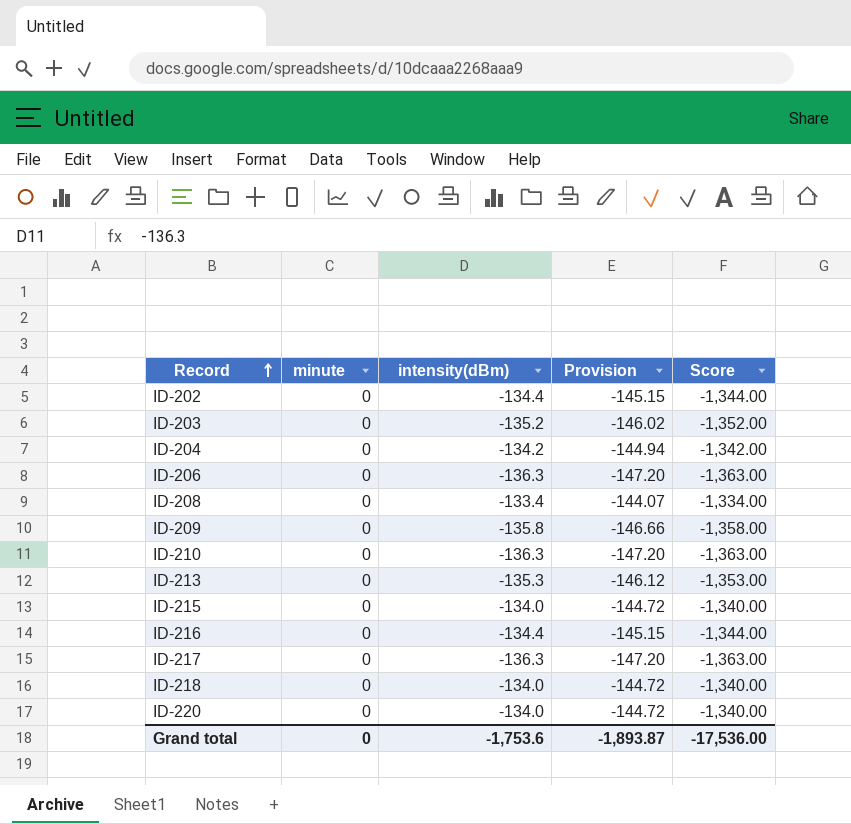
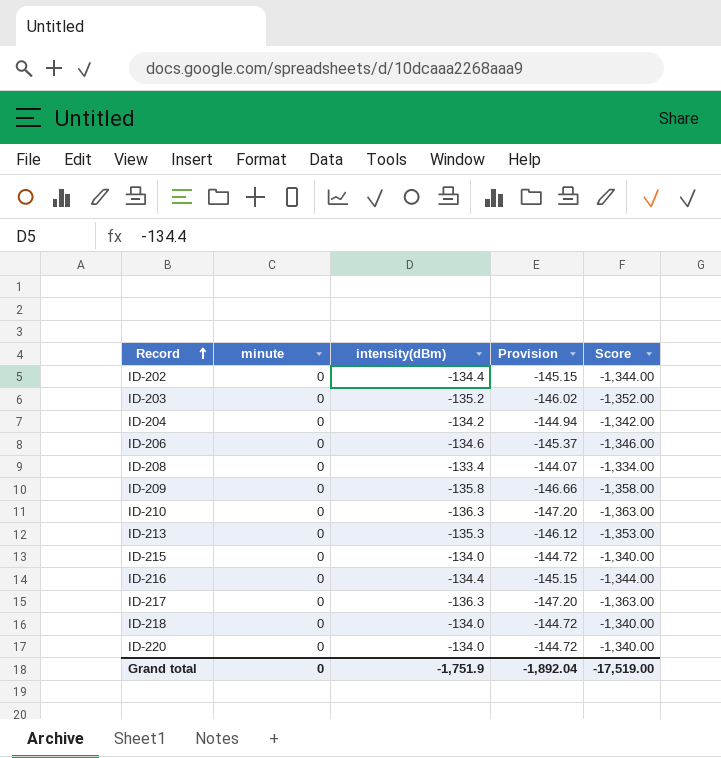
ID-206 | intensity(dBm): -136.3 -> -134.6
ID-206 | Provision: -147.20 -> -145.37
ID-206 | Score: -1,363.00 -> -1,346.00
Grand total | intensity(dBm): -1,753.6 -> -1,751.9
Grand total | Provision: -1,893.87 -> -1,892.04
Grand total | Score: -17,536.00 -> -17,519.00

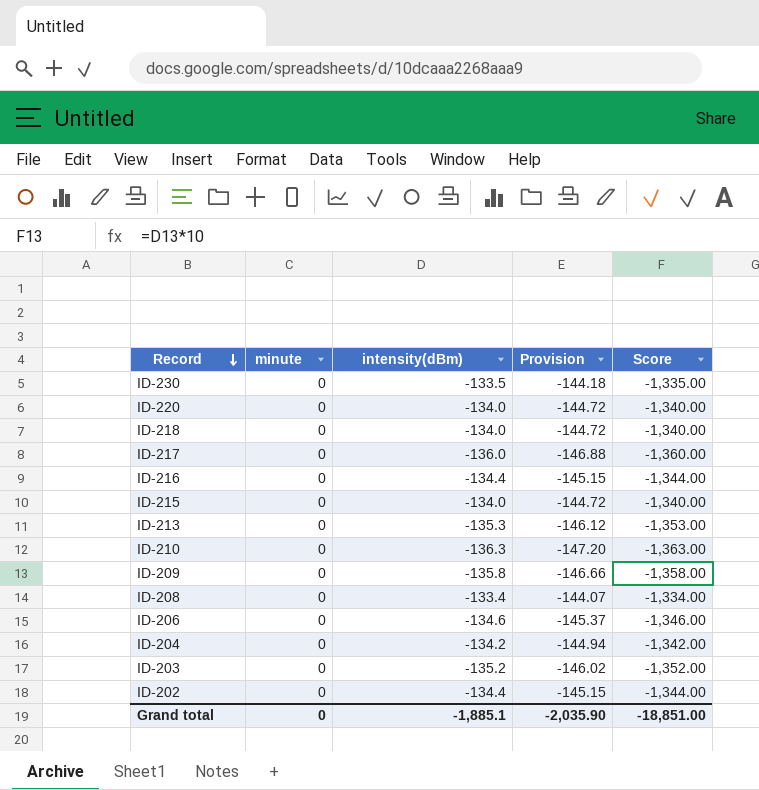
row order: Record ascending -> Record descending
row ID-230: none -> 0 | -133.5 | -144.18 | -1,335.00
ID-217 | intensity(dBm): -136.3 -> -136.0
ID-217 | Provision: -147.20 -> -146.88
ID-217 | Score: -1,363.00 -> -1,360.00
Grand total | intensity(dBm): -1,751.9 -> -1,885.1
Grand total | Provision: -1,892.04 -> -2,035.90
Grand total | Score: -17,519.00 -> -18,851.00

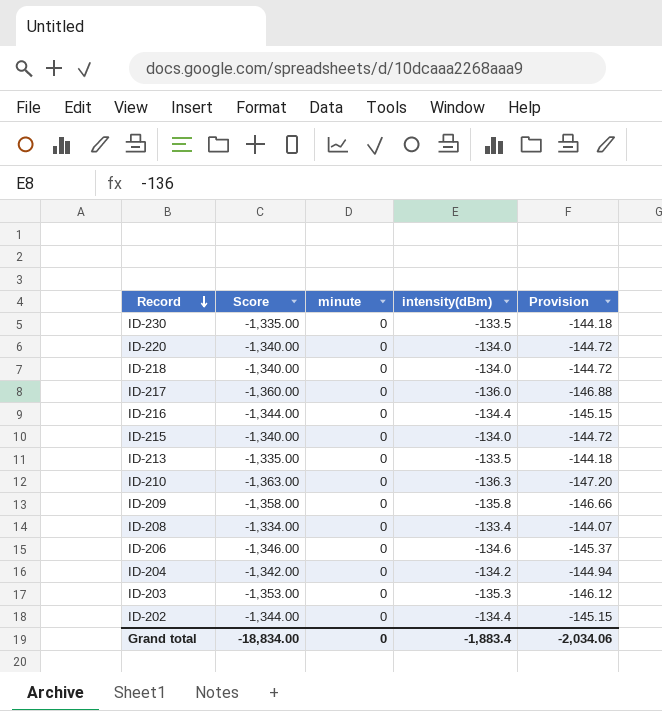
column Score | position: 5 -> 2
ID-213 | Score: -1,353.00 -> -1,335.00
ID-213 | intensity(dBm): -135.3 -> -133.5
ID-213 | Provision: -146.12 -> -144.18
ID-203 | Score: -1,352.00 -> -1,353.00
ID-203 | intensity(dBm): -135.2 -> -135.3
ID-203 | Provision: -146.02 -> -146.12
Grand total | Score: -18,851.00 -> -18,834.00
Grand total | intensity(dBm): -1,885.1 -> -1,883.4
Grand total | Provision: -2,035.90 -> -2,034.06

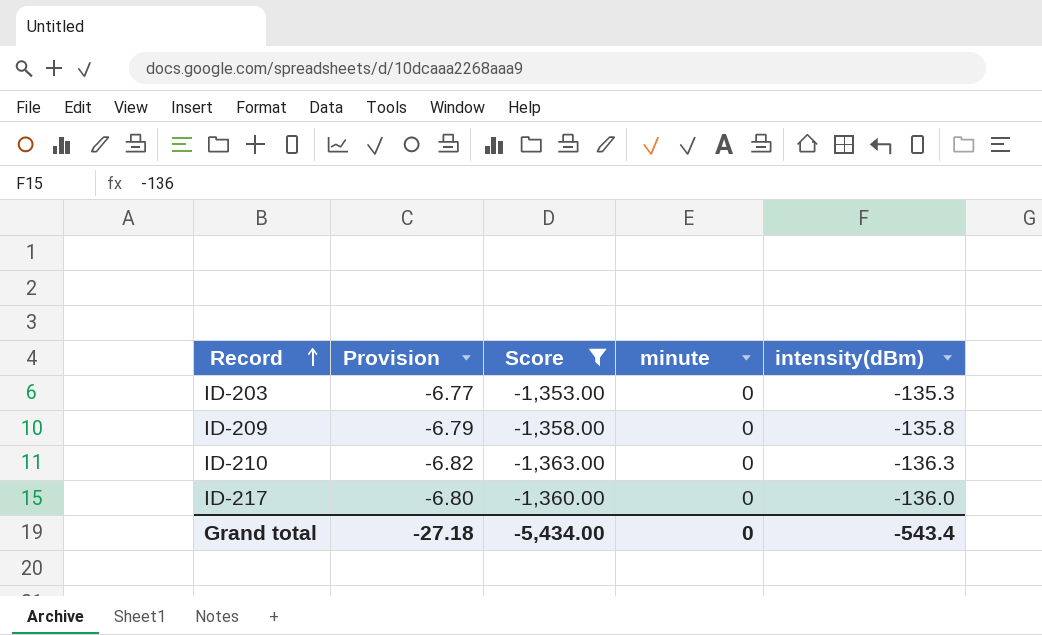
filter: none -> Score <= -1,353.00
row order: Record descending -> Record ascending
column Provision | formula: [intensity(dBm)] * 1.08 -> [intensity(dBm)] * 0.05
column Provision | position: 5 -> 2
Grand total | Provision: -2,034.06 -> -27.18
Grand total | Score: -18,834.00 -> -5,434.00
Grand total | intensity(dBm): -1,883.4 -> -543.4

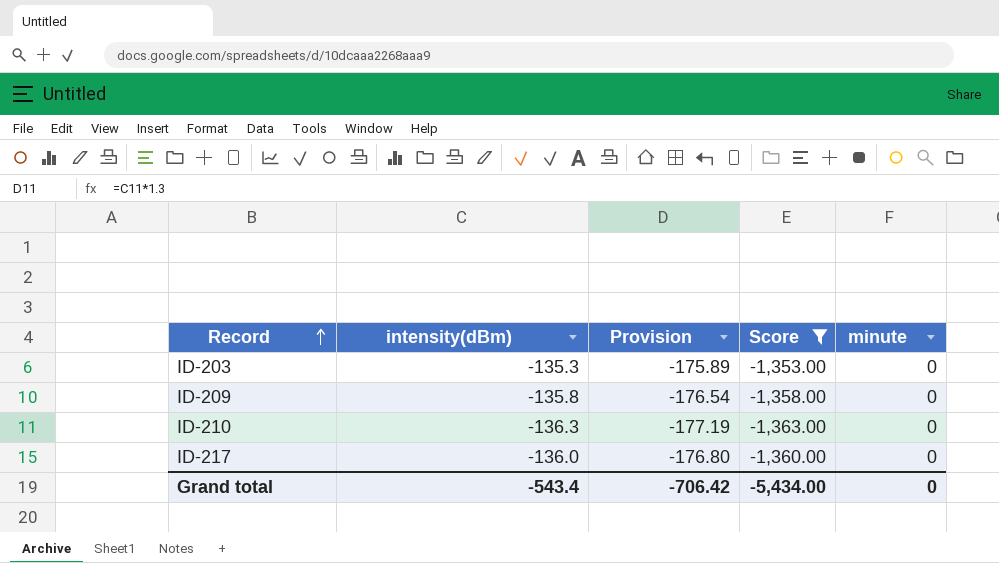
column intensity(dBm) | position: 5 -> 2
column Provision | formula: [intensity(dBm)] * 0.05 -> [intensity(dBm)] * 1.3
Grand total | Provision: -27.18 -> -706.42

